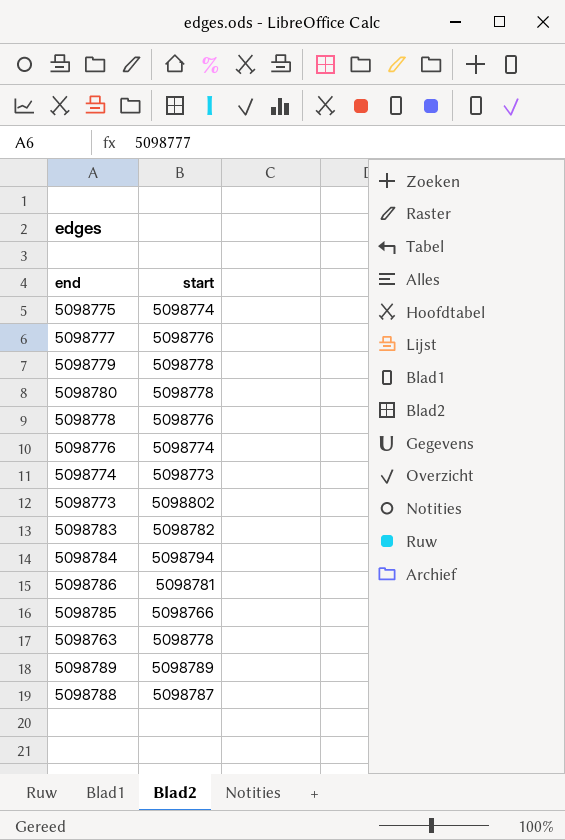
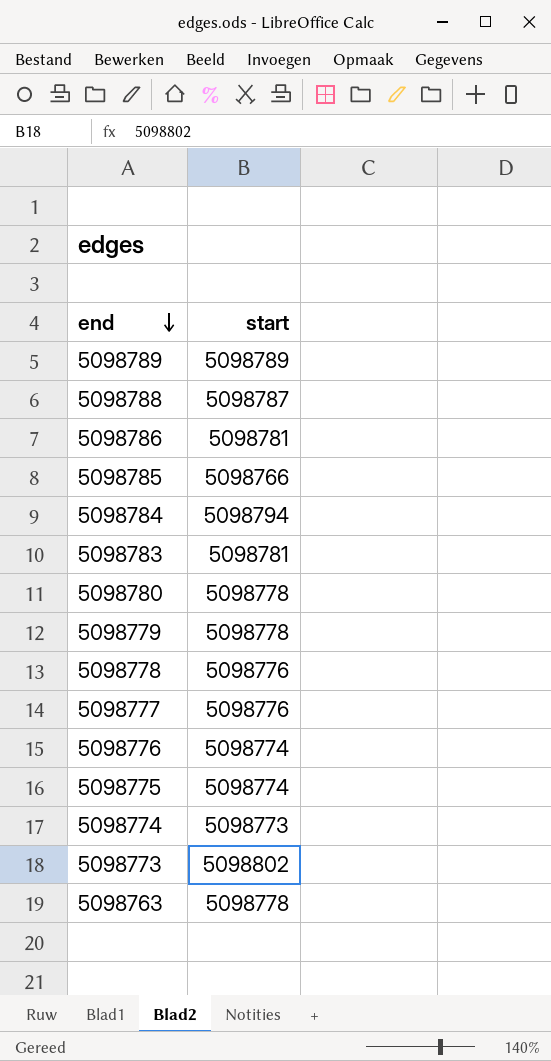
row order: none -> end descending
5098783 | start: 5098782 -> 5098781

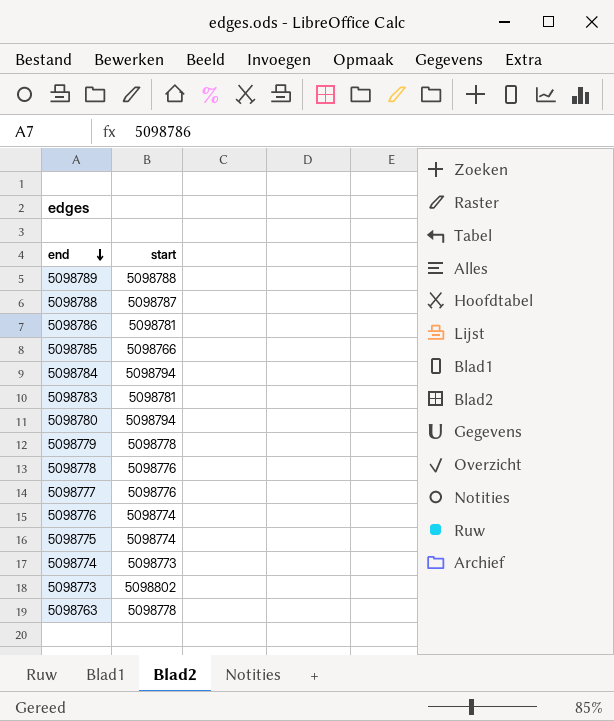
5098789 | start: 5098789 -> 5098788
5098780 | start: 5098778 -> 5098794

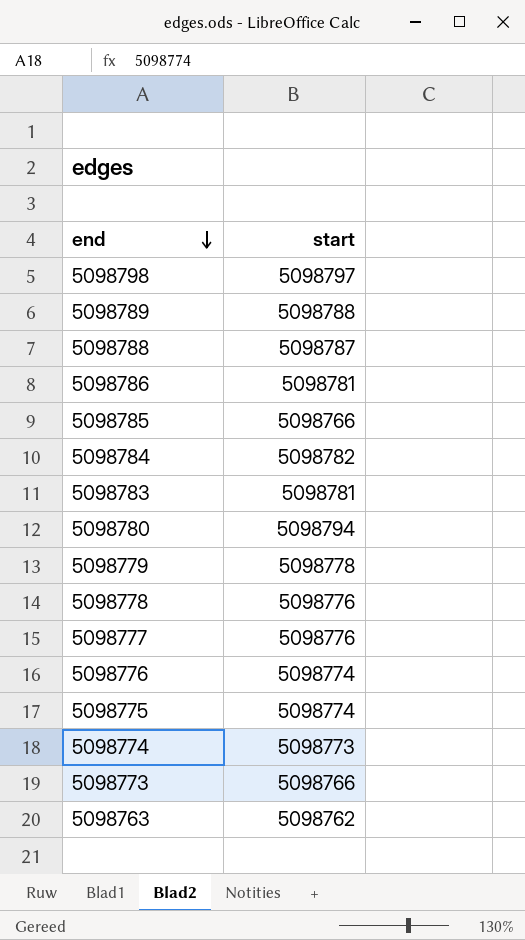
row 5098798: none -> 5098797
5098784 | start: 5098794 -> 5098782
5098773 | start: 5098802 -> 5098766
5098763 | start: 5098778 -> 5098762

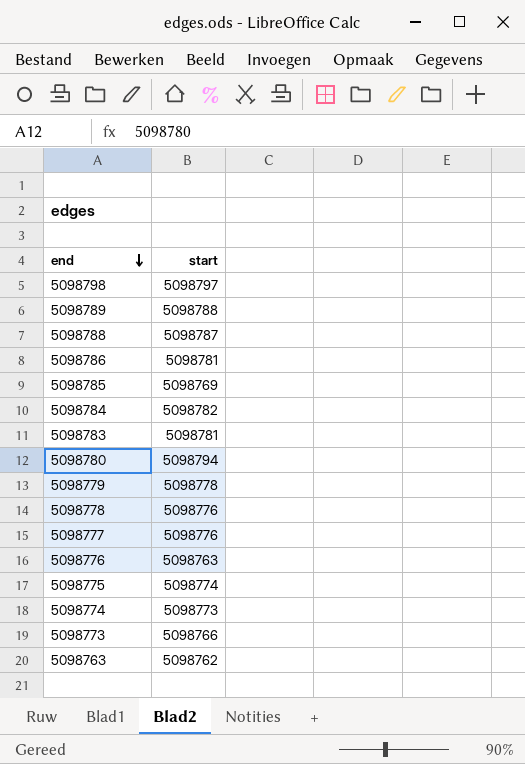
5098785 | start: 5098766 -> 5098769
5098776 | start: 5098774 -> 5098763

